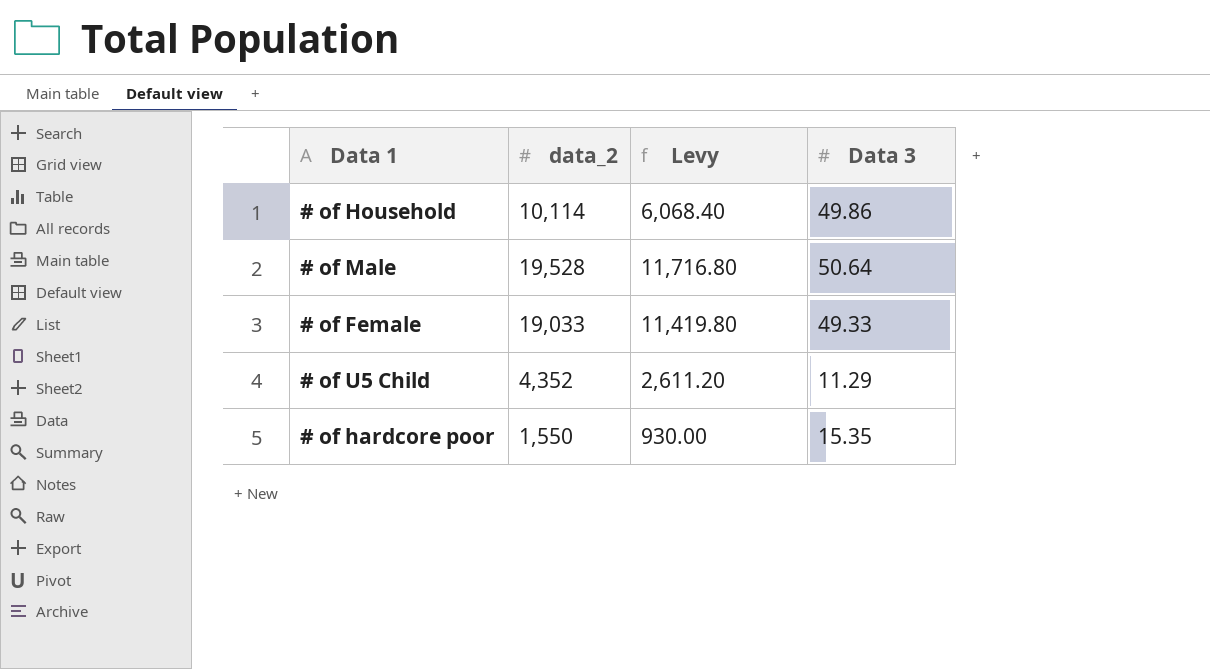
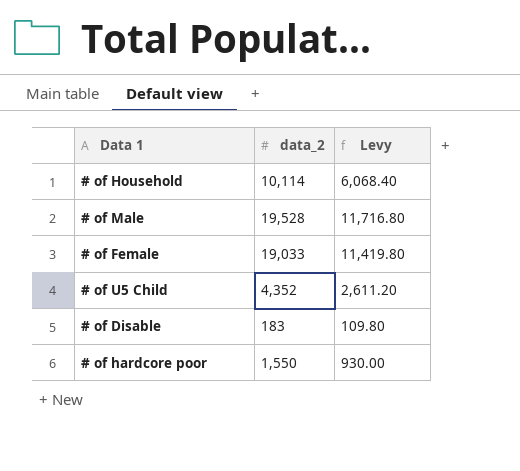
column Data 3 | position: 4 -> none
row # of Disable: none -> 183 | 109.80

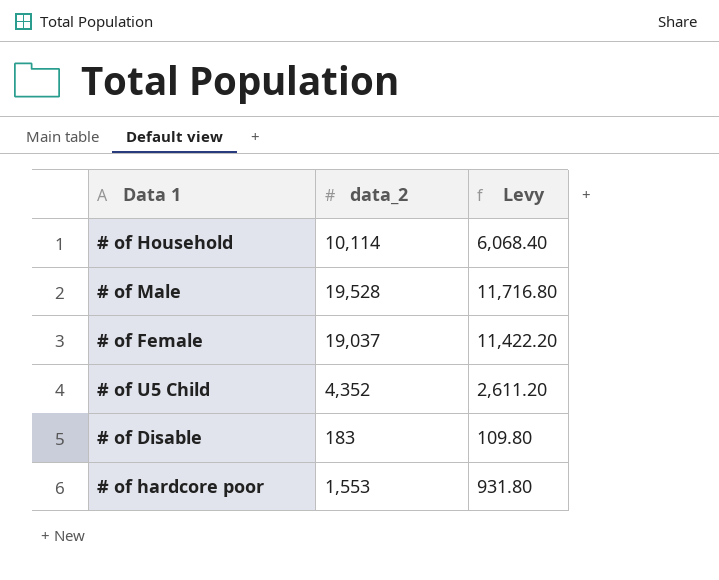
# of Female | data_2: 19,033 -> 19,037
# of Female | Levy: 11,419.80 -> 11,422.20
# of hardcore poor | data_2: 1,550 -> 1,553
# of hardcore poor | Levy: 930.00 -> 931.80

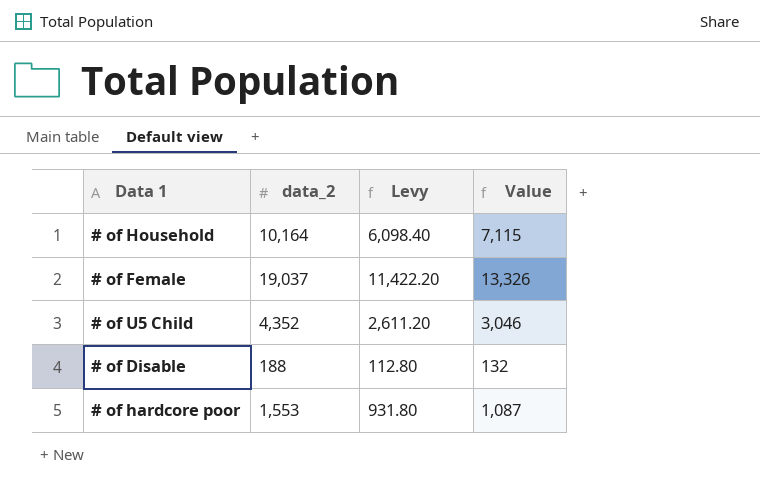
column Value | formula: none -> [data_2] * 0.7
row # of Male: 19,528 | 11,716.80 -> none
# of Household | data_2: 10,114 -> 10,164
# of Household | Levy: 6,068.40 -> 6,098.40
# of Disable | data_2: 183 -> 188
# of Disable | Levy: 109.80 -> 112.80

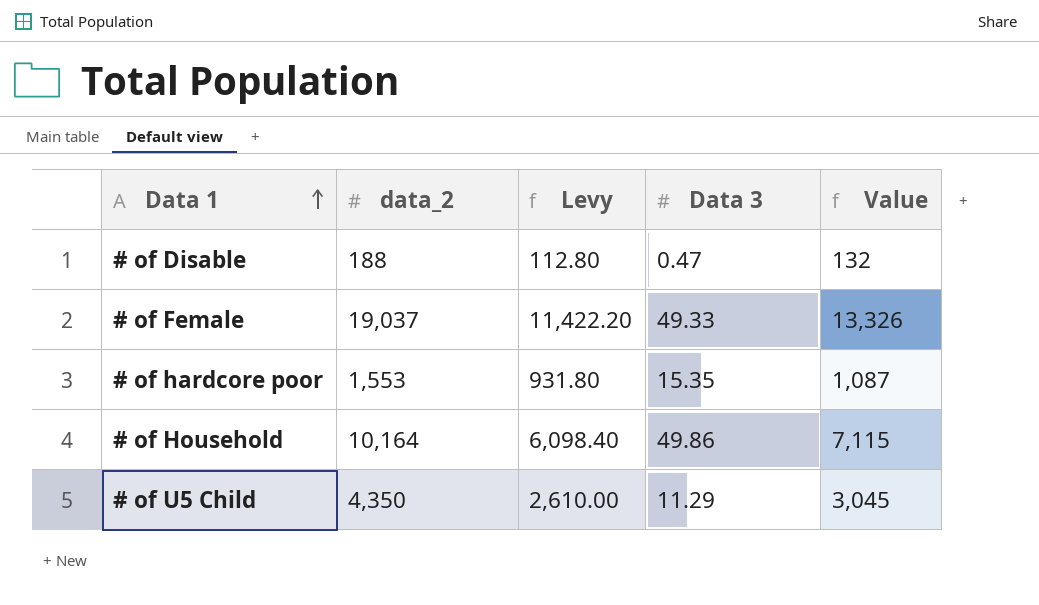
row order: none -> Data 1 ascending
column Data 3 | position: none -> 4
# of U5 Child | data_2: 4,352 -> 4,350
# of U5 Child | Levy: 2,611.20 -> 2,610.00
# of U5 Child | Value: 3,046 -> 3,045

